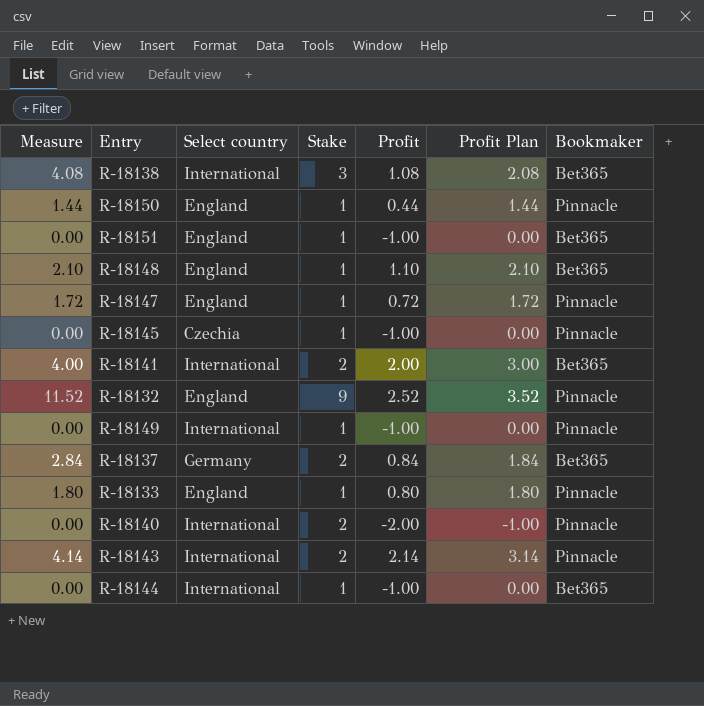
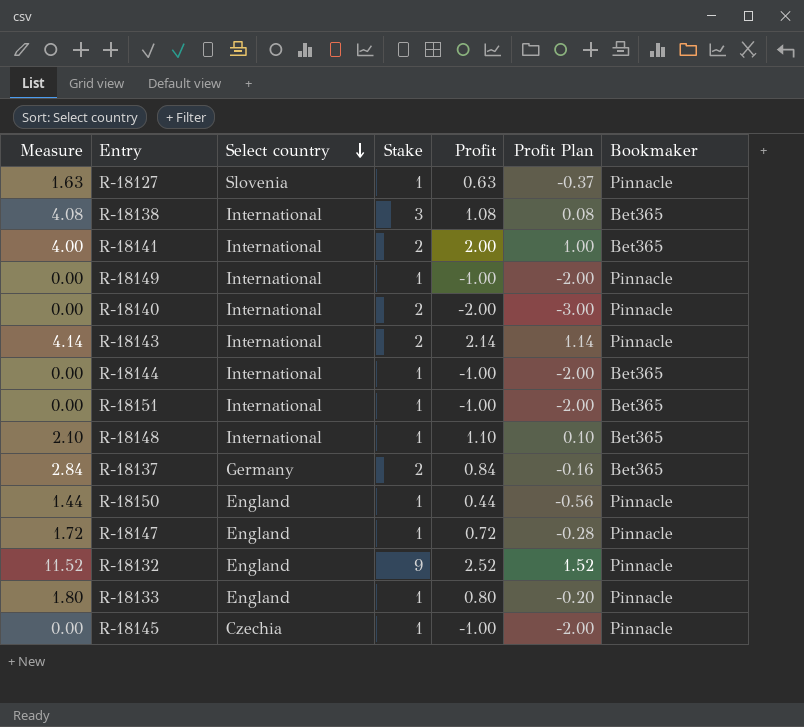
row order: none -> Select country descending
column Profit Plan | formula: [Profit] + 1 -> [Profit] - 1
row R-18127: none -> 1.63 | Slovenia | 1 | 0.63 | -0.37 | Pinnacle
R-18151 | Select country: England -> International
R-18148 | Select country: England -> International

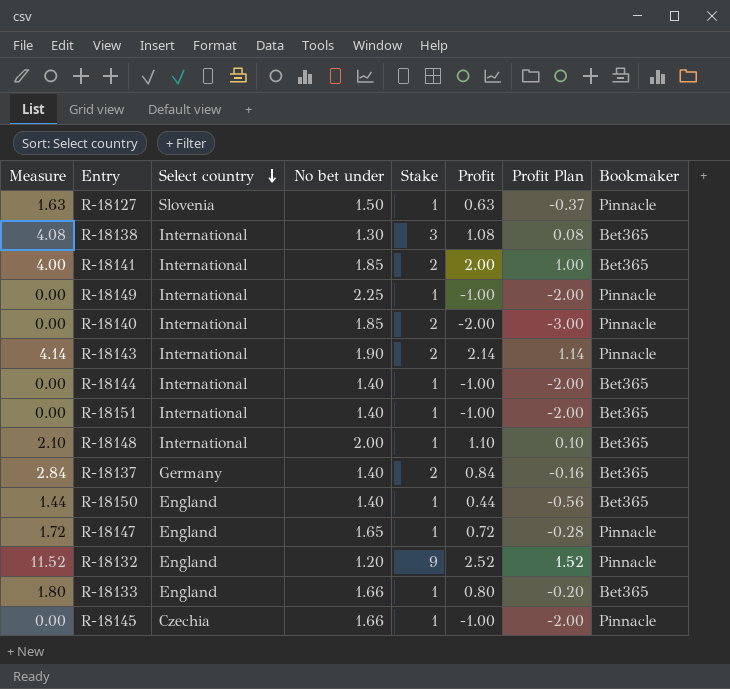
column No bet under | position: none -> 4
R-18150 | Bookmaker: Pinnacle -> Bet365
R-18133 | Bookmaker: Pinnacle -> Bet365

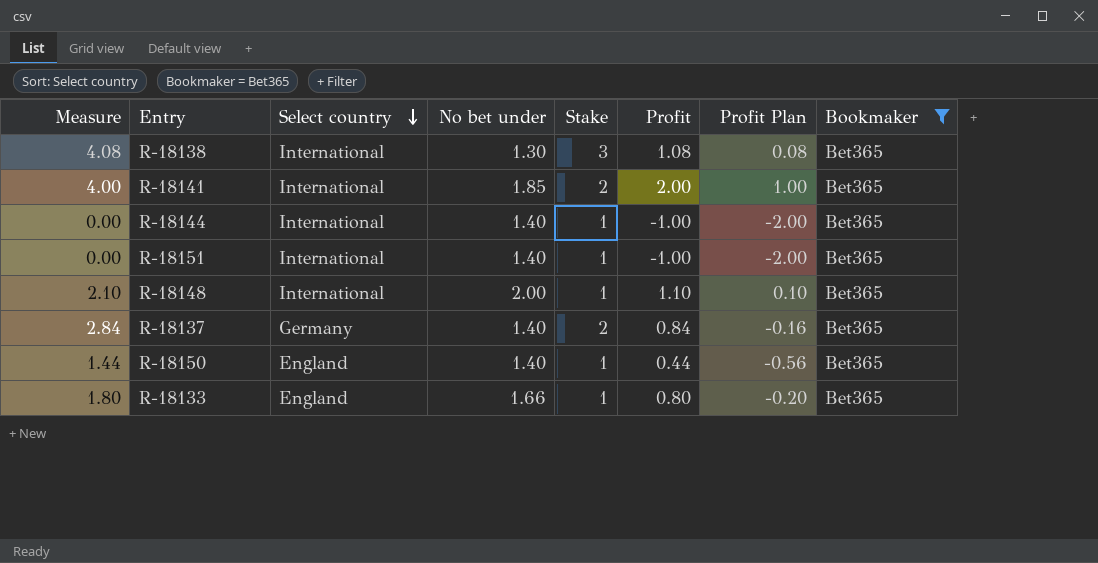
filter: none -> Bookmaker = Bet365

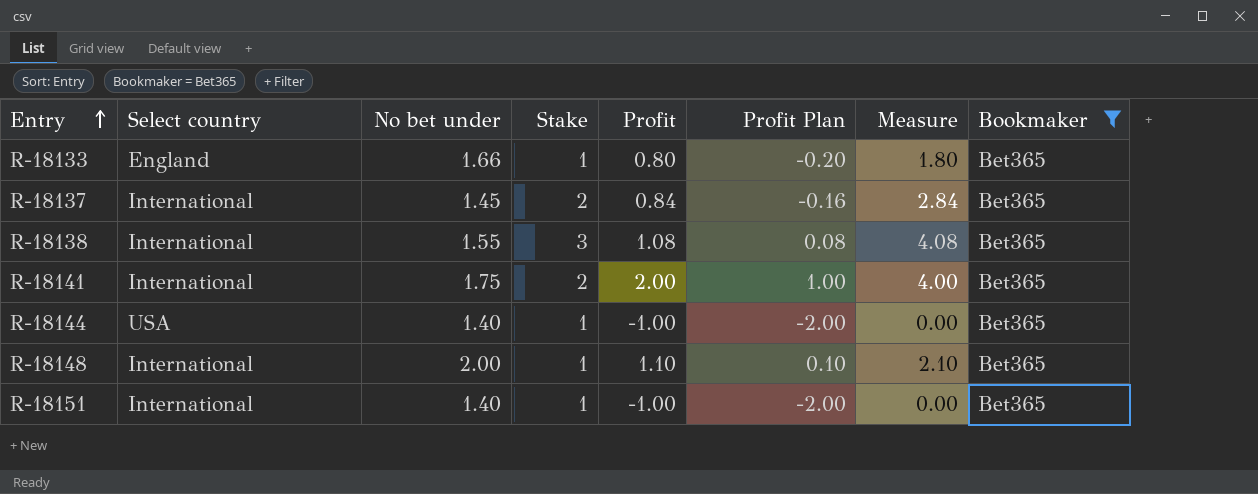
row order: Select country descending -> Entry ascending
column Measure | position: 1 -> 7
row R-18150: 1.44 | England | 1.40 | 1 | 0.44 | -0.56 | Bet365 -> none
R-18137 | Select country: Germany -> International
R-18137 | No bet under: 1.40 -> 1.45
R-18138 | No bet under: 1.30 -> 1.55
R-18141 | No bet under: 1.85 -> 1.75
R-18144 | Select country: International -> USA

